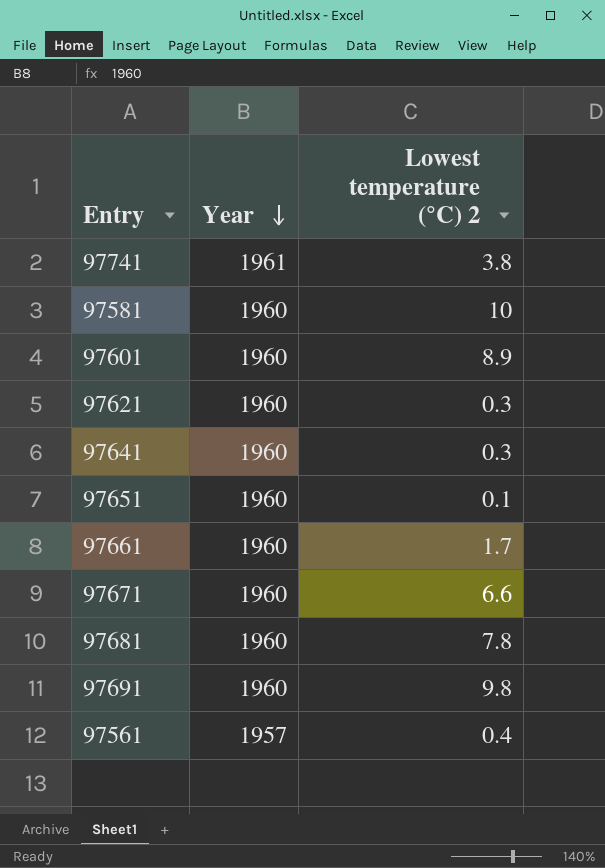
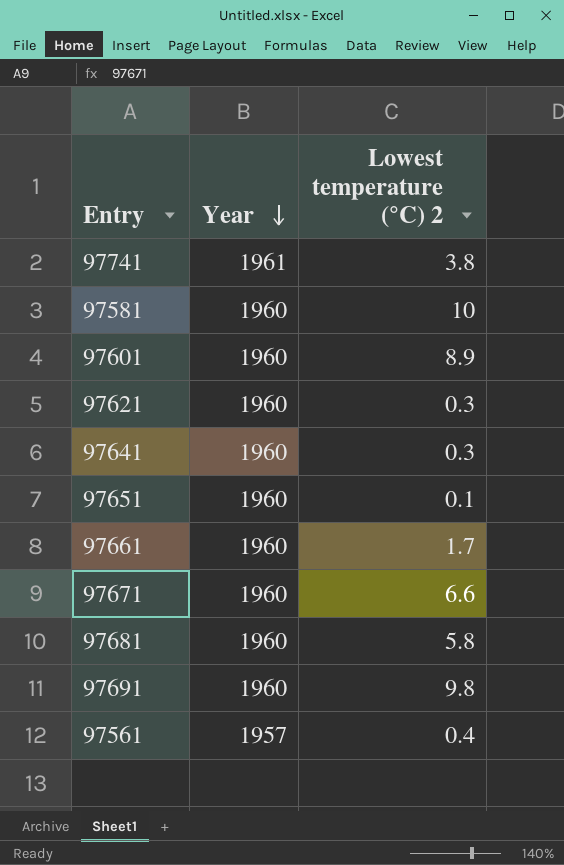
97681 | Lowest temperature (°C) 2: 7.8 -> 5.8

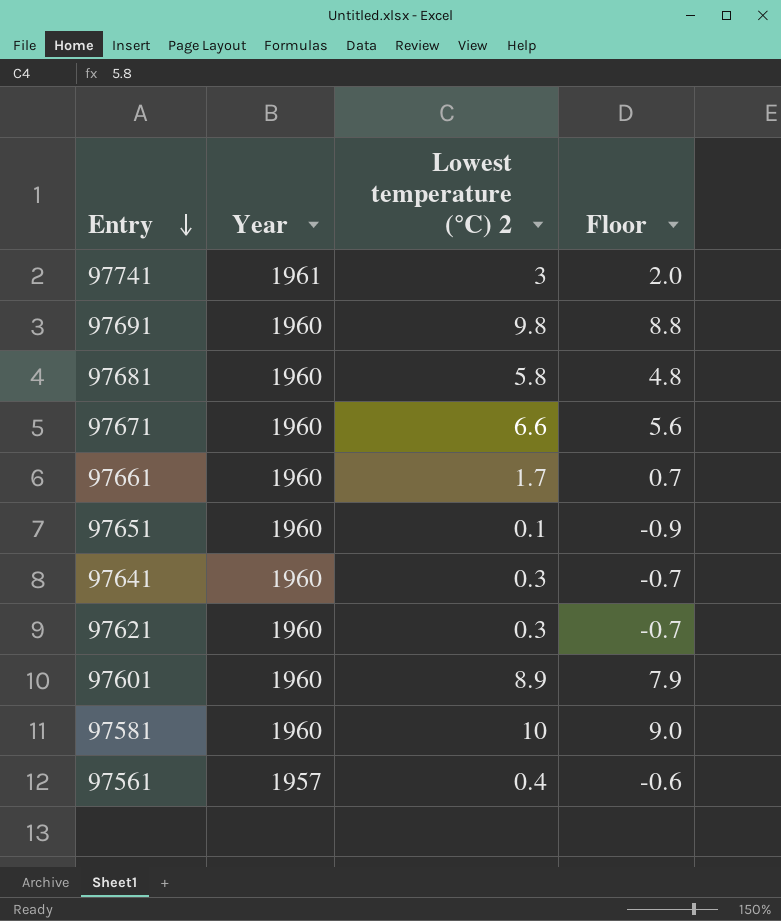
row order: Year descending -> Entry descending
column Floor | formula: none -> [Lowest temperature (°C) 2] - 1
97741 | Lowest temperature (°C) 2: 3.8 -> 3

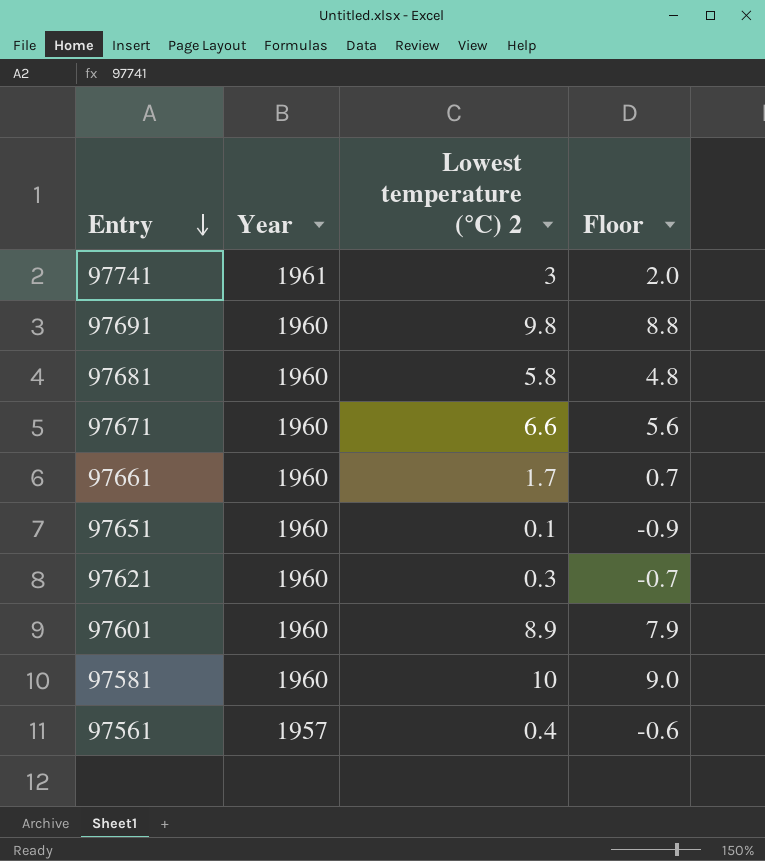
row 97641: 1960 | 0.3 | -0.7 -> none

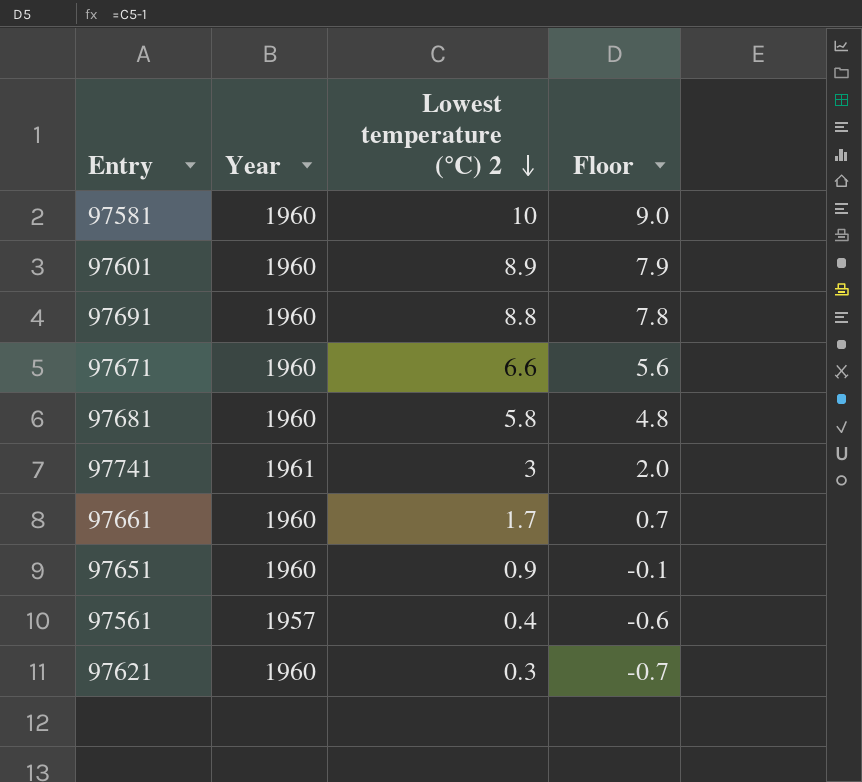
row order: Entry descending -> Lowest temperature (°C) 2 descending
97691 | Lowest temperature (°C) 2: 9.8 -> 8.8
97691 | Floor: 8.8 -> 7.8
97651 | Lowest temperature (°C) 2: 0.1 -> 0.9
97651 | Floor: -0.9 -> -0.1

